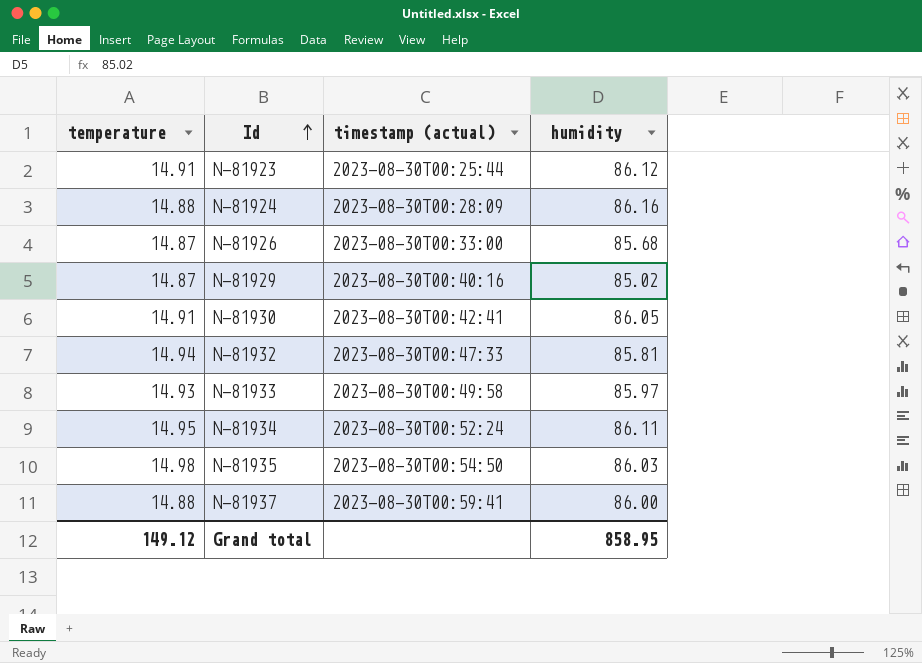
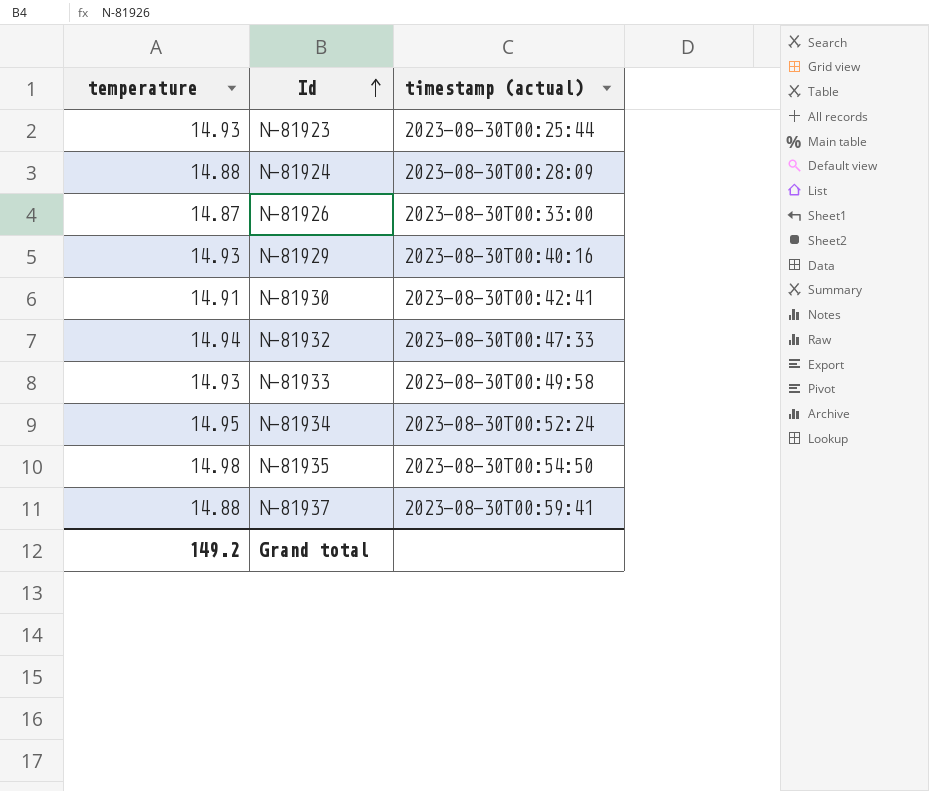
column humidity | position: 4 -> none
N-81923 | temperature: 14.91 -> 14.93
N-81929 | temperature: 14.87 -> 14.93
Grand total | temperature: 149.12 -> 149.2

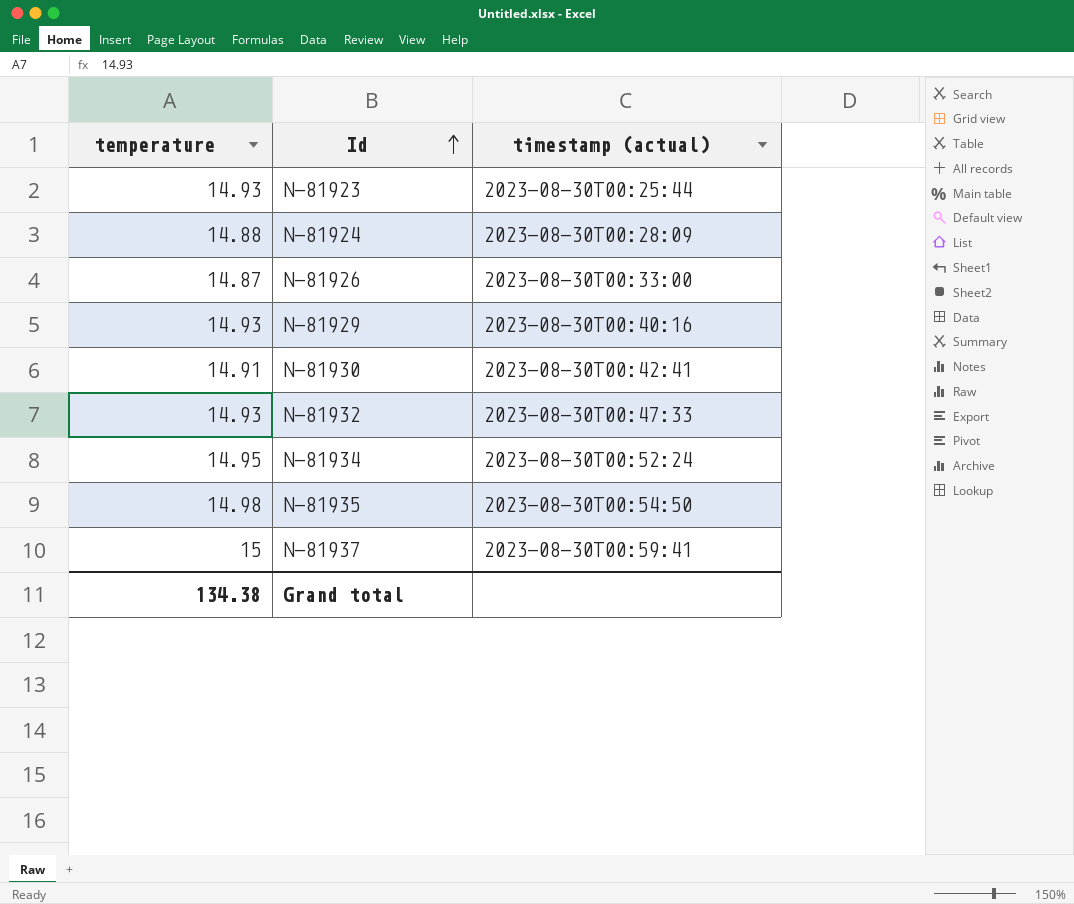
row N-81933: 14.93 | 2023-08-30T00:49:58 -> none
N-81932 | temperature: 14.94 -> 14.93
N-81937 | temperature: 14.88 -> 15
Grand total | temperature: 149.2 -> 134.38

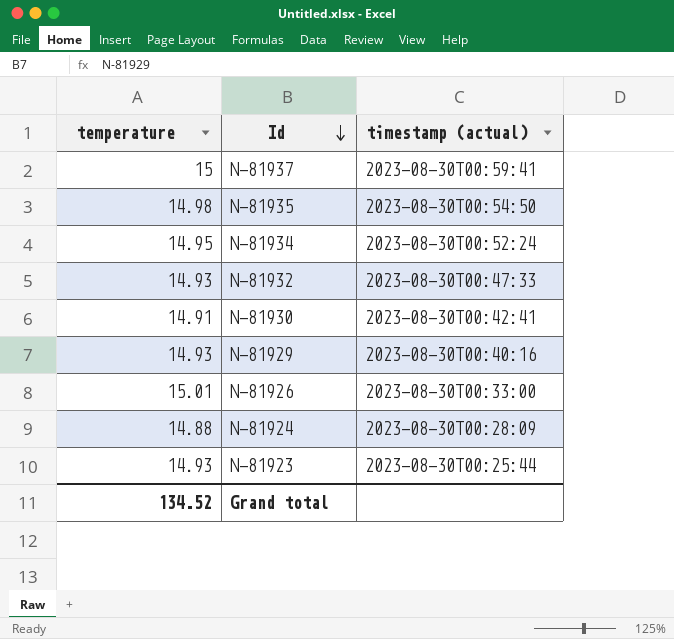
row order: Id ascending -> Id descending
N-81926 | temperature: 14.87 -> 15.01
Grand total | temperature: 134.38 -> 134.52

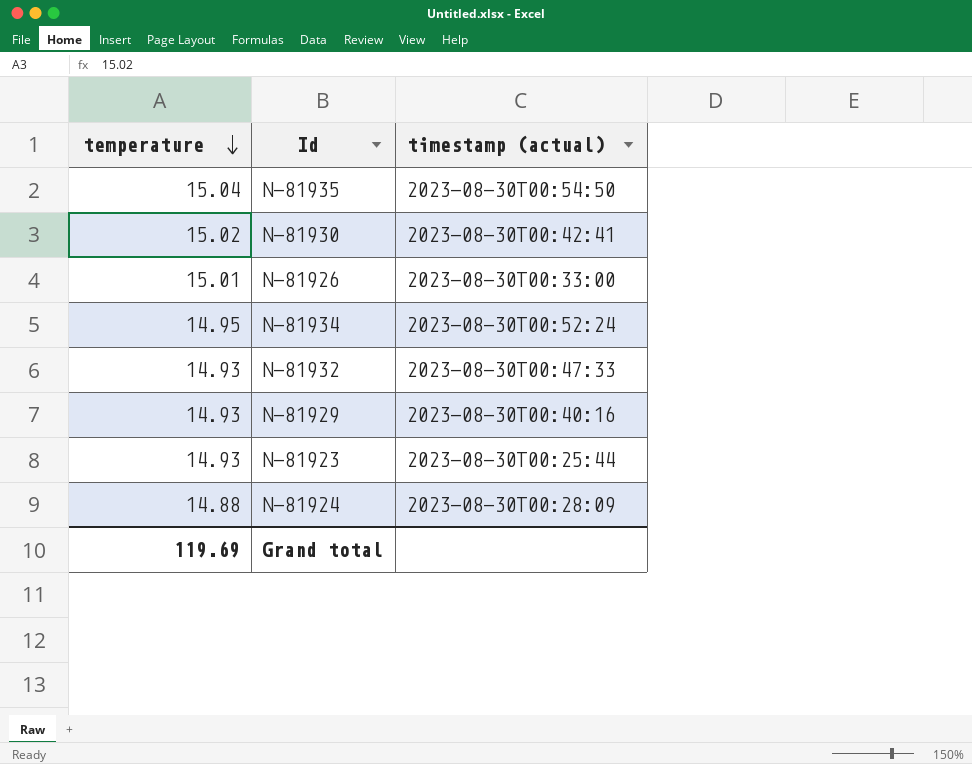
row order: Id descending -> temperature descending
row N-81937: 15 | 2023-08-30T00:59:41 -> none
N-81935 | temperature: 14.98 -> 15.04
N-81930 | temperature: 14.91 -> 15.02
Grand total | temperature: 134.52 -> 119.69

